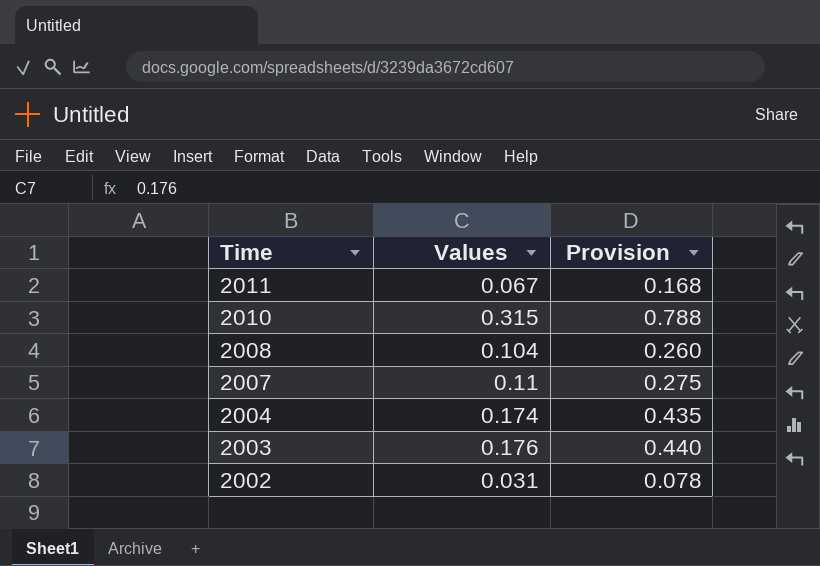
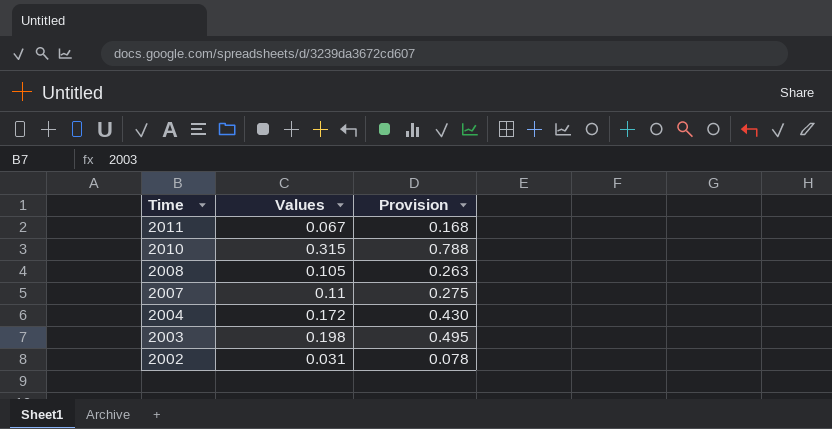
2008 | Values: 0.104 -> 0.105
2008 | Provision: 0.260 -> 0.263
2004 | Values: 0.174 -> 0.172
2004 | Provision: 0.435 -> 0.430
2003 | Values: 0.176 -> 0.198
2003 | Provision: 0.440 -> 0.495

